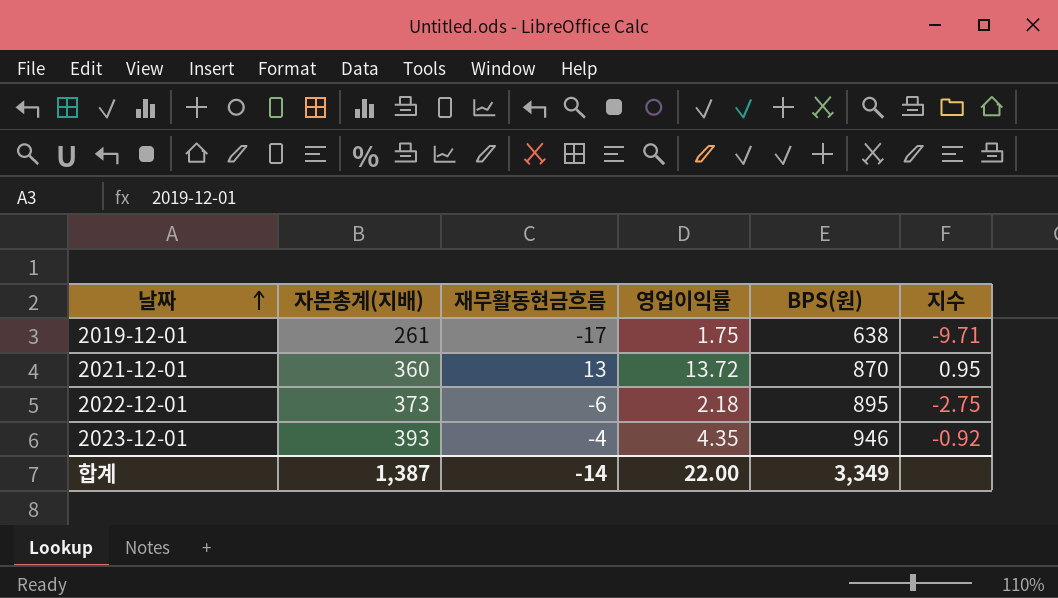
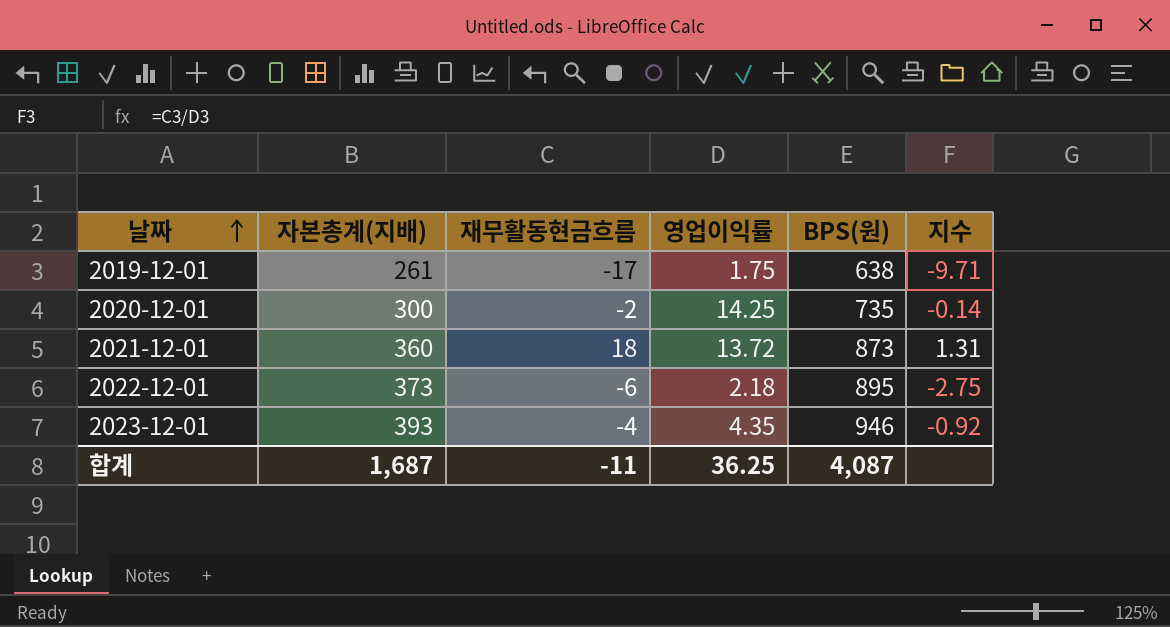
row 2020-12-01: none -> 300 | -2 | 14.25 | 735 | -0.14
2021-12-01 | 재무활동현금흐름: 13 -> 18
2021-12-01 | BPS(원): 870 -> 873
2021-12-01 | 지수: 0.95 -> 1.31
합계 | 자본총계(지배): 1,387 -> 1,687
합계 | 재무활동현금흐름: -14 -> -11
합계 | 영업이익률: 22.00 -> 36.25
합계 | BPS(원): 3,349 -> 4,087

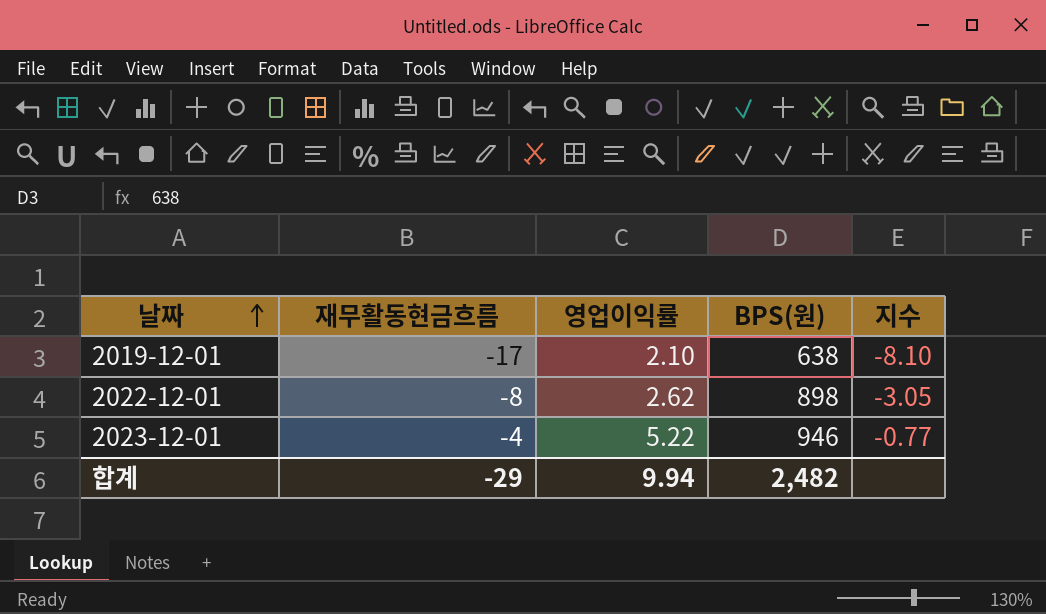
column 자본총계(지배) | position: 2 -> none
row 2020-12-01: 300 | -2 | 14.25 | 735 | -0.14 -> none
row 2021-12-01: 360 | 18 | 13.72 | 873 | 1.31 -> none
2019-12-01 | 영업이익률: 1.75 -> 2.10
2019-12-01 | 지수: -9.71 -> -8.10
2022-12-01 | 재무활동현금흐름: -6 -> -8
2022-12-01 | 영업이익률: 2.18 -> 2.62
2022-12-01 | BPS(원): 895 -> 898
2022-12-01 | 지수: -2.75 -> -3.05
2023-12-01 | 영업이익률: 4.35 -> 5.22
2023-12-01 | 지수: -0.92 -> -0.77
합계 | 재무활동현금흐름: -11 -> -29
합계 | 영업이익률: 36.25 -> 9.94
합계 | BPS(원): 4,087 -> 2,482

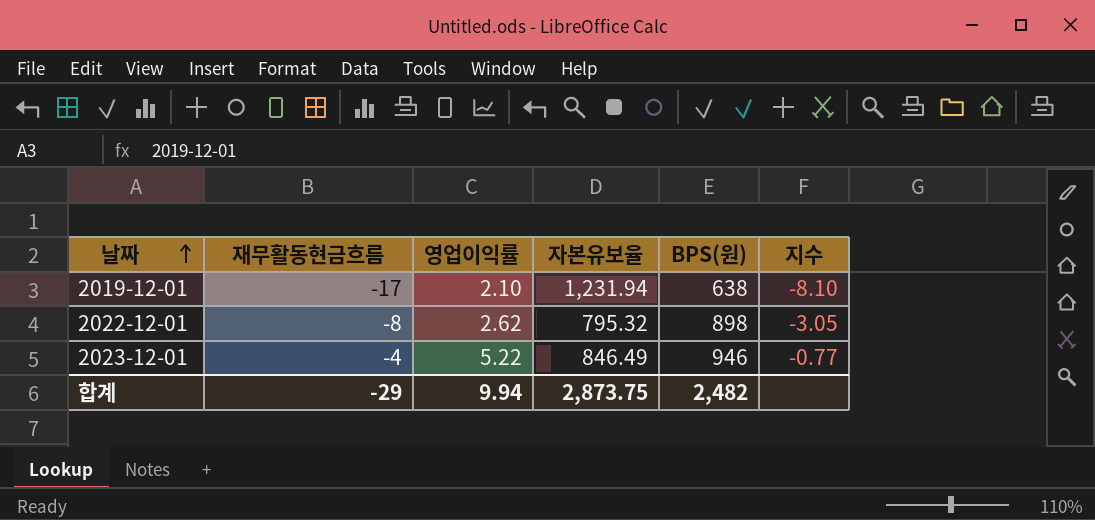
column 자본유보율 | position: none -> 4

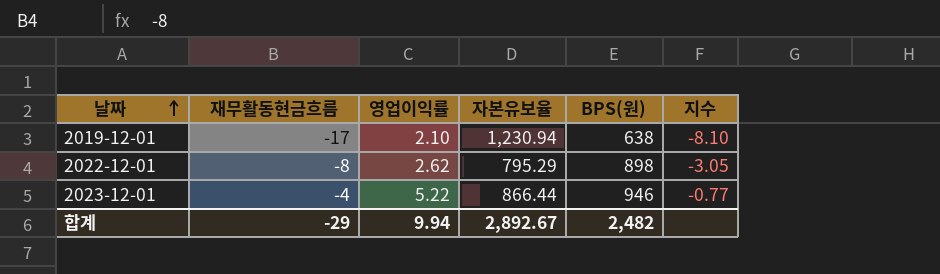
2019-12-01 | 자본유보율: 1,231.94 -> 1,230.94
2022-12-01 | 자본유보율: 795.32 -> 795.29
2023-12-01 | 자본유보율: 846.49 -> 866.44
합계 | 자본유보율: 2,873.75 -> 2,892.67

